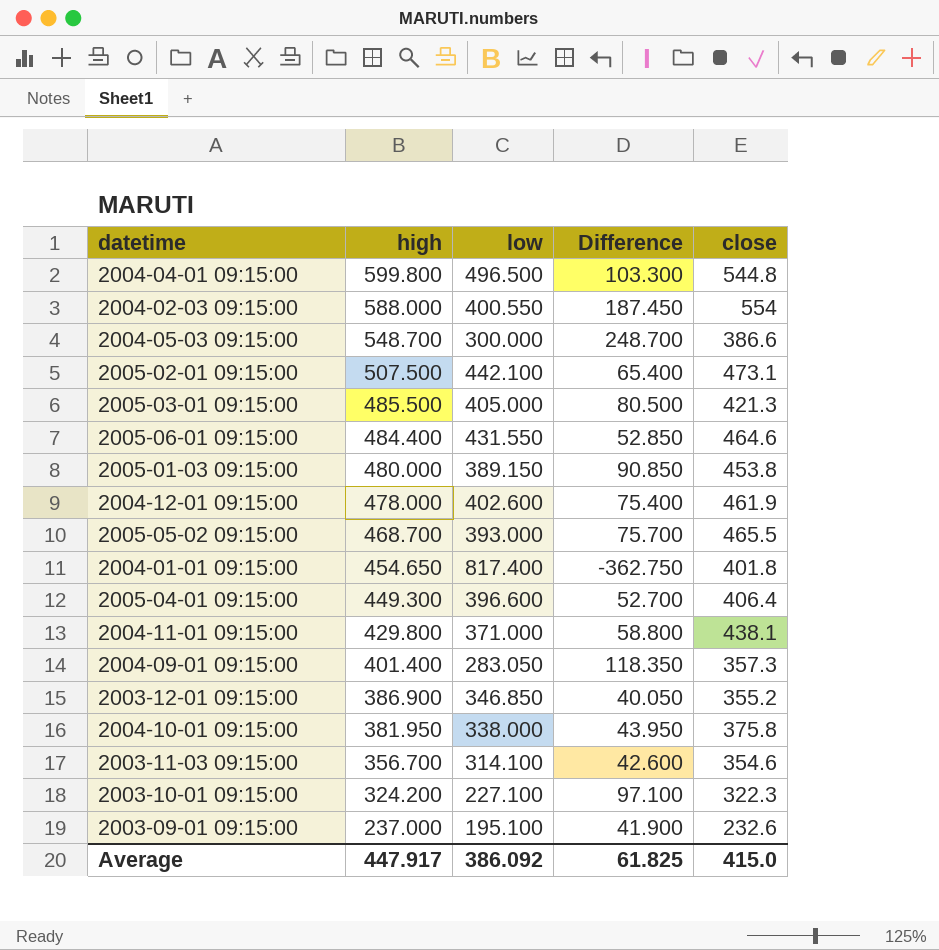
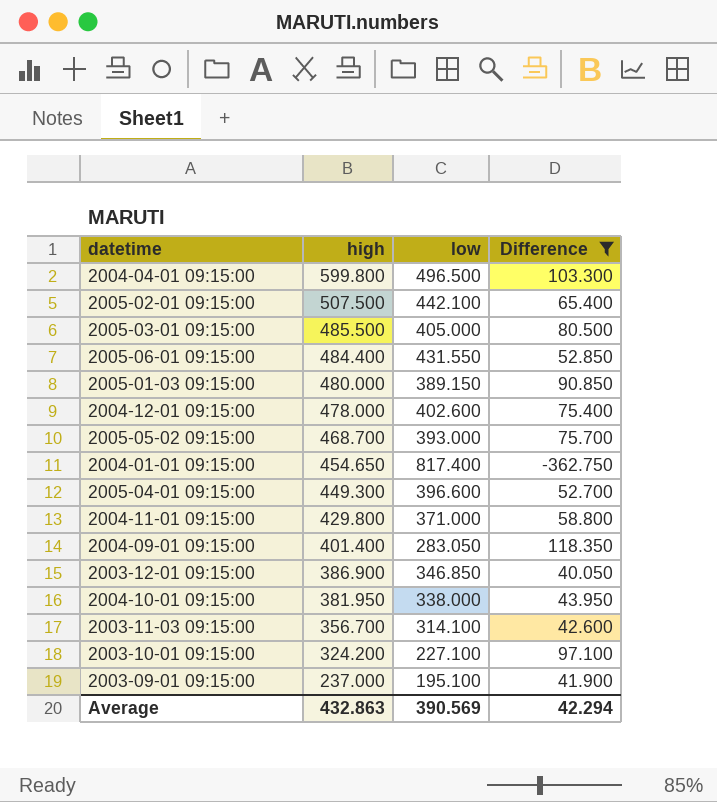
filter: none -> Difference <= 118.350
column close | position: 5 -> none
Average | high: 447.917 -> 432.863
Average | low: 386.092 -> 390.569
Average | Difference: 61.825 -> 42.294

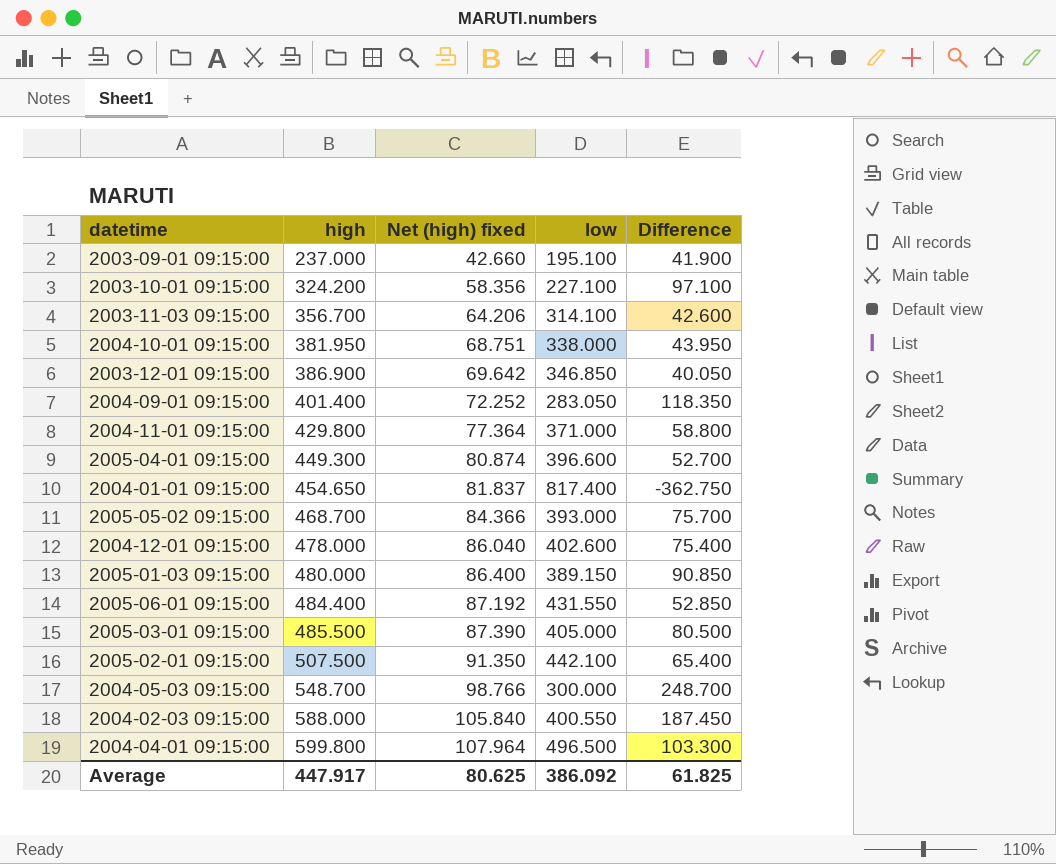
filter: Difference <= 118.350 -> none
row order: high descending -> high ascending
column Net (high) fixed | formula: none -> [high] * 0.18
Average | high: 432.863 -> 447.917
Average | low: 390.569 -> 386.092
Average | Difference: 42.294 -> 61.825

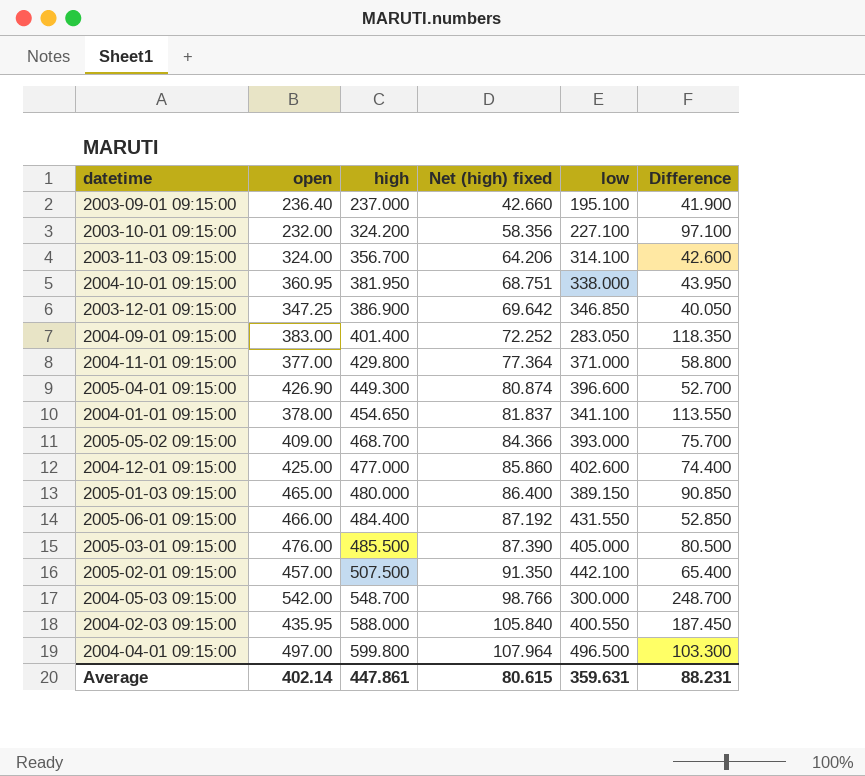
column open | position: none -> 2
2004-01-01 09:15:00 | low: 817.400 -> 341.100
2004-01-01 09:15:00 | Difference: -362.750 -> 113.550
2004-12-01 09:15:00 | high: 478.000 -> 477.000
2004-12-01 09:15:00 | Net (high) fixed: 86.040 -> 85.860
2004-12-01 09:15:00 | Difference: 75.400 -> 74.400
Average | high: 447.917 -> 447.861
Average | Net (high) fixed: 80.625 -> 80.615
Average | low: 386.092 -> 359.631
Average | Difference: 61.825 -> 88.231

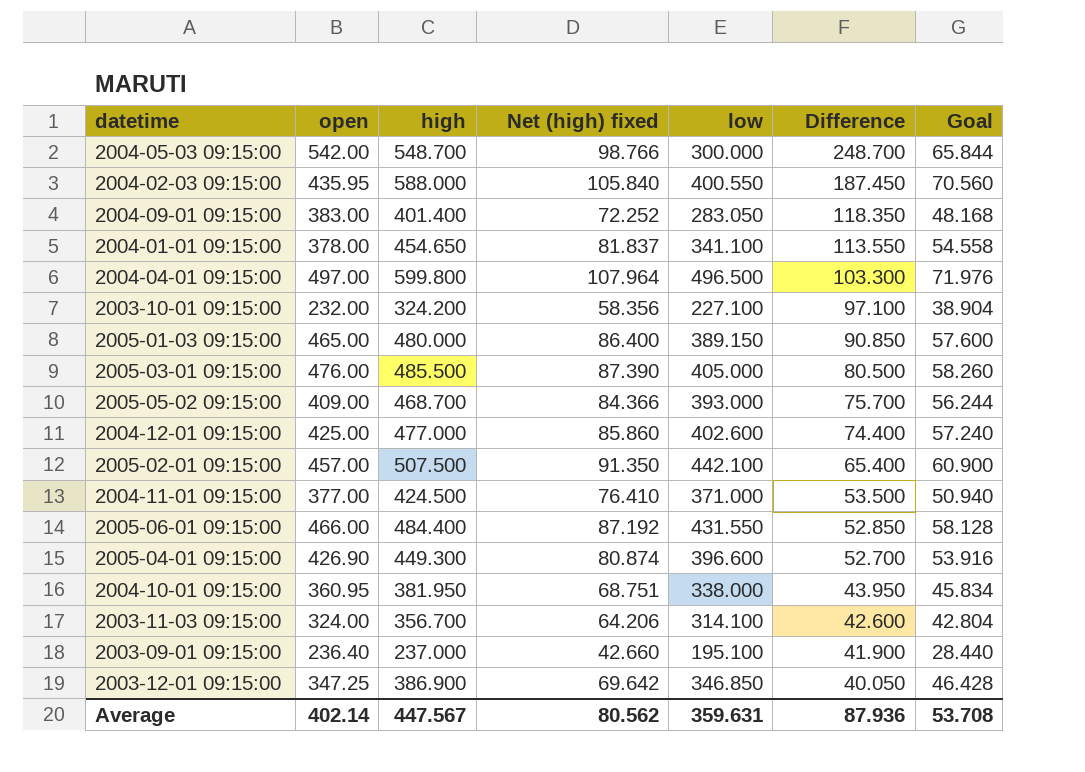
row order: high ascending -> Difference descending
column Goal | formula: none -> [high] * 0.12
2004-11-01 09:15:00 | high: 429.800 -> 424.500
2004-11-01 09:15:00 | Net (high) fixed: 77.364 -> 76.410
2004-11-01 09:15:00 | Difference: 58.800 -> 53.500
Average | high: 447.861 -> 447.567
Average | Net (high) fixed: 80.615 -> 80.562
Average | Difference: 88.231 -> 87.936

